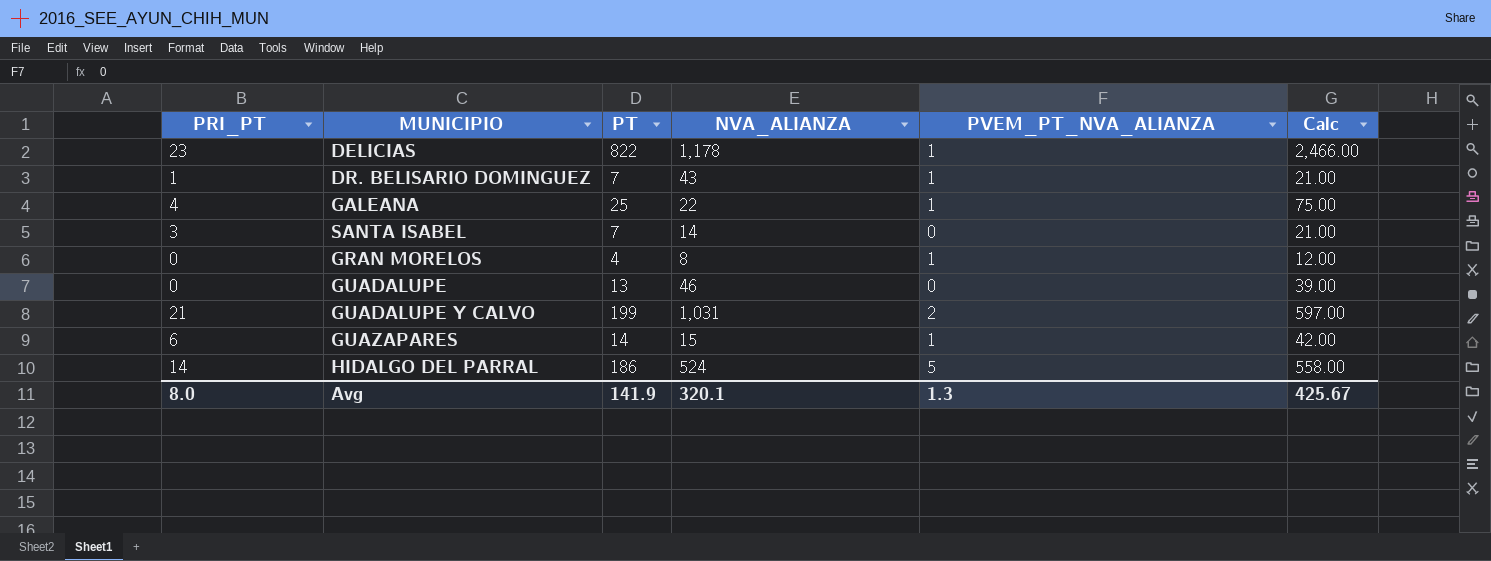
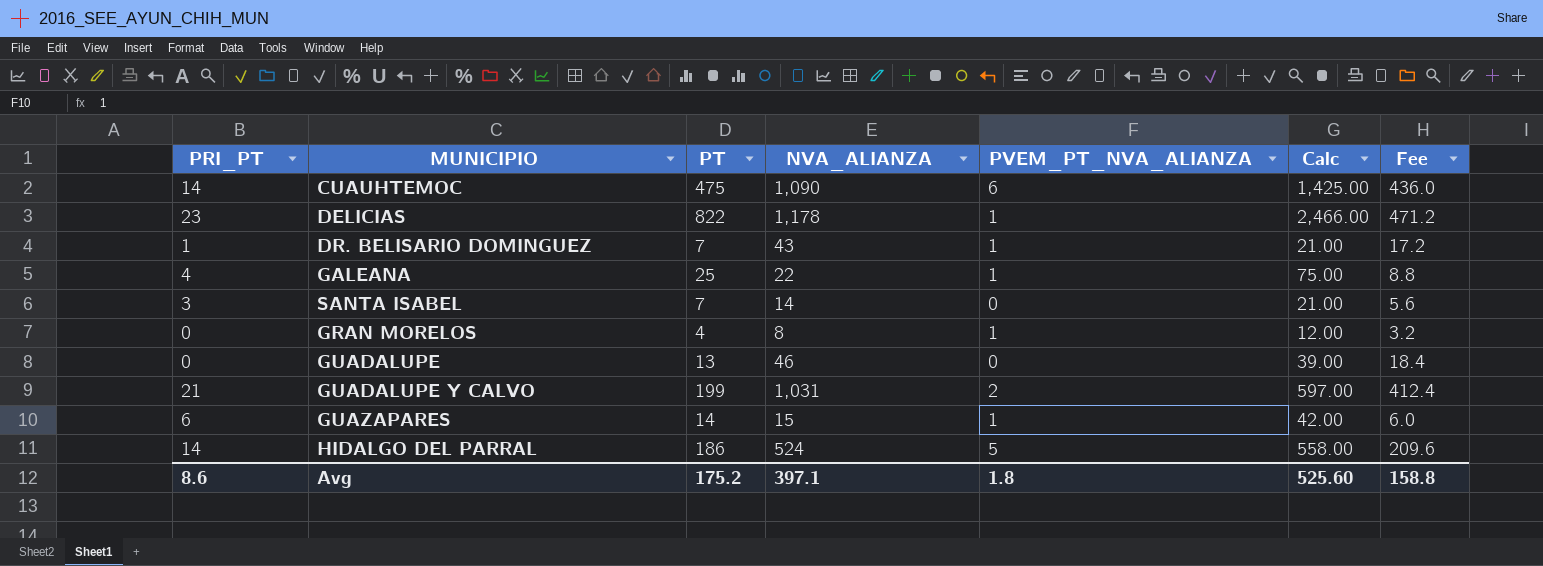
column Fee | formula: none -> [NVA_ALIANZA] * 0.4
row CUAUHTEMOC: none -> 14 | 475 | 1,090 | 6 | 1,425.00 | 436.0
Avg | PRI_PT: 8.0 -> 8.6
Avg | PT: 141.9 -> 175.2
Avg | NVA_ALIANZA: 320.1 -> 397.1
Avg | PVEM_PT_NVA_ALIANZA: 1.3 -> 1.8
Avg | Calc: 425.67 -> 525.60

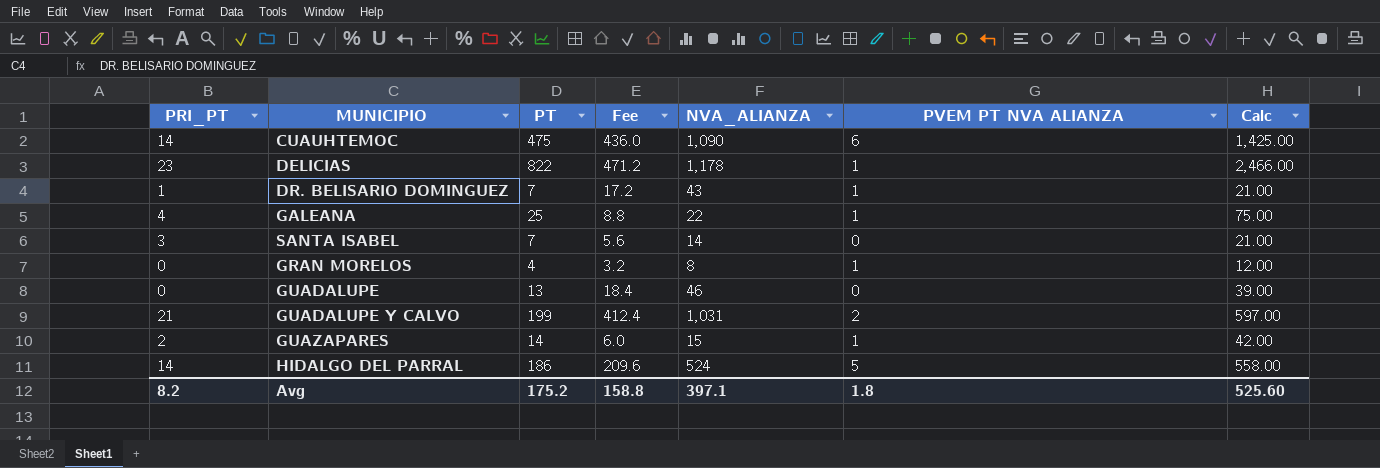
column Fee | position: 7 -> 4
column name: PVEM_PT_NVA_ALIANZA -> PVEM PT NVA ALIANZA
GUAZAPARES | PRI_PT: 6 -> 2
Avg | PRI_PT: 8.6 -> 8.2

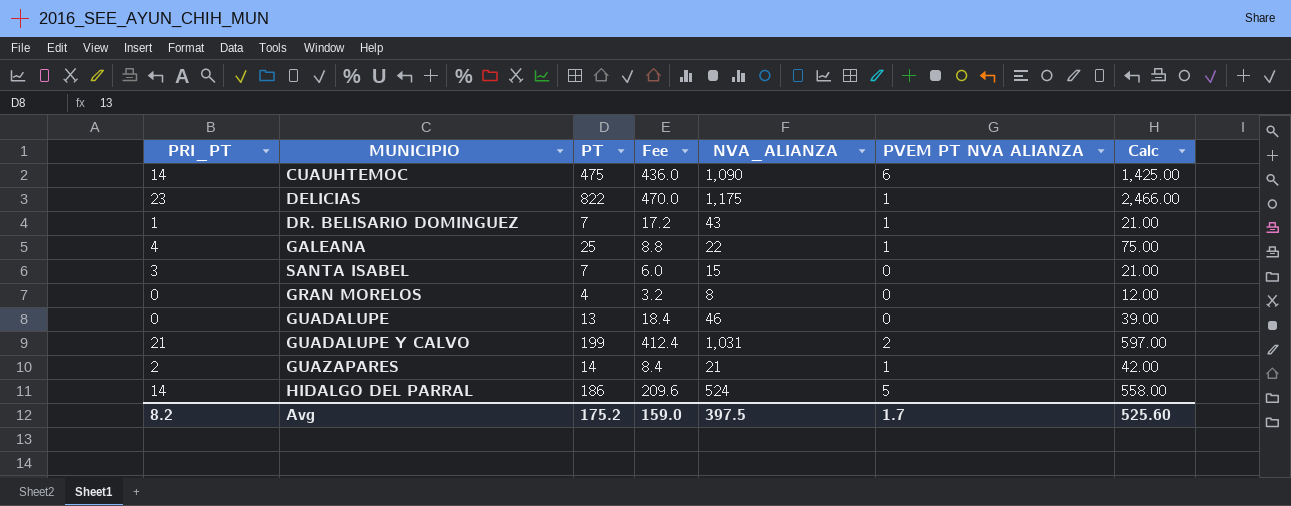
DELICIAS | Fee: 471.2 -> 470.0
DELICIAS | NVA_ALIANZA: 1,178 -> 1,175
SANTA ISABEL | Fee: 5.6 -> 6.0
SANTA ISABEL | NVA_ALIANZA: 14 -> 15
GRAN MORELOS | PVEM PT NVA ALIANZA: 1 -> 0
GUAZAPARES | Fee: 6.0 -> 8.4
GUAZAPARES | NVA_ALIANZA: 15 -> 21
Avg | Fee: 158.8 -> 159.0
Avg | NVA_ALIANZA: 397.1 -> 397.5
Avg | PVEM PT NVA ALIANZA: 1.8 -> 1.7

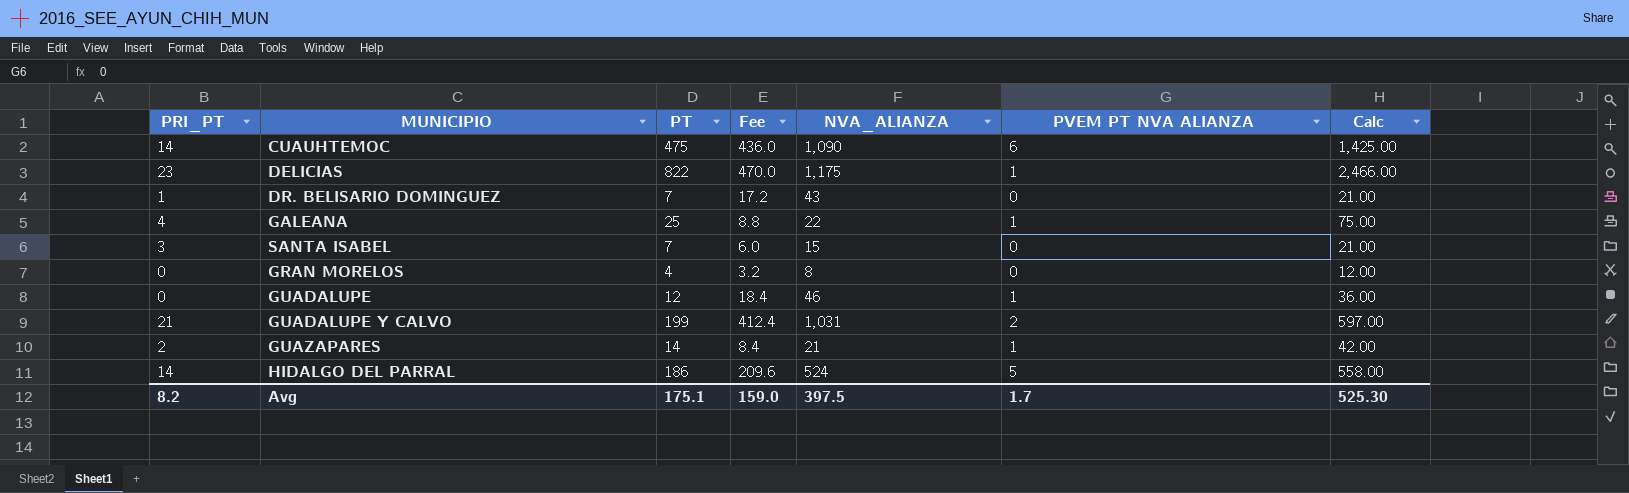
DR. BELISARIO DOMINGUEZ | PVEM PT NVA ALIANZA: 1 -> 0
GUADALUPE | PT: 13 -> 12
GUADALUPE | PVEM PT NVA ALIANZA: 0 -> 1
GUADALUPE | Calc: 39.00 -> 36.00
Avg | PT: 175.2 -> 175.1
Avg | Calc: 525.60 -> 525.30

